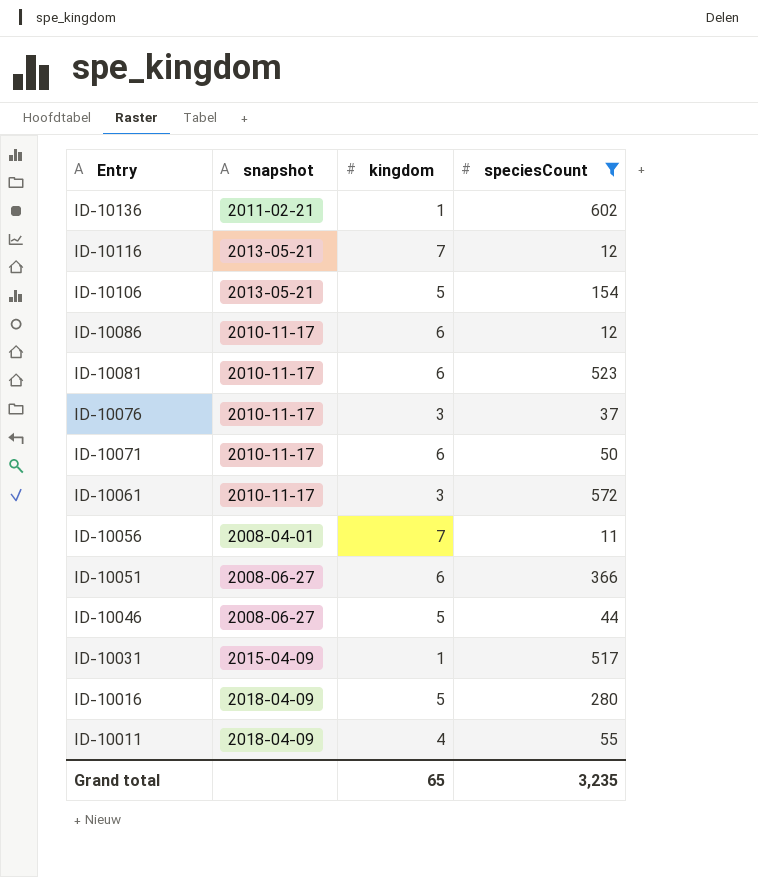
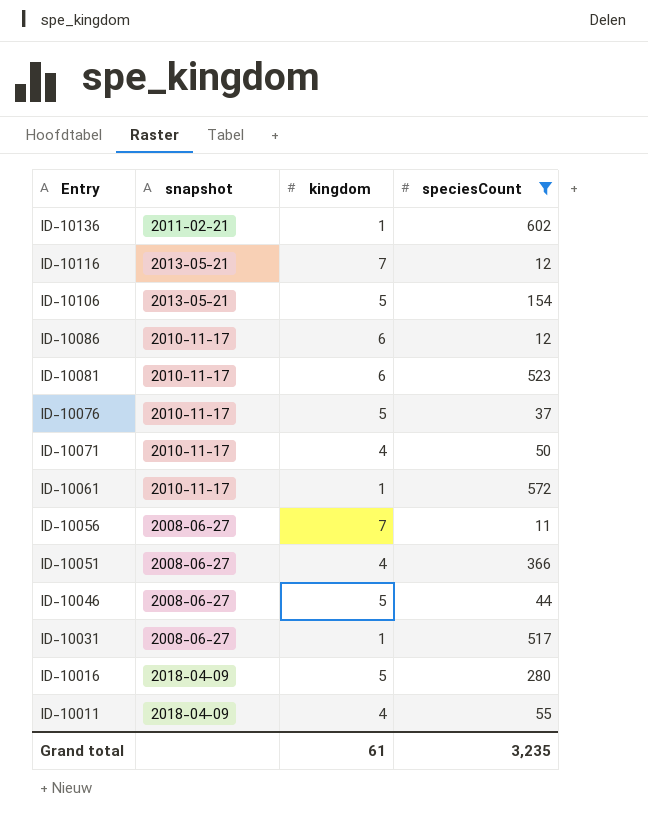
ID-10076 | kingdom: 3 -> 5
ID-10071 | kingdom: 6 -> 4
ID-10061 | kingdom: 3 -> 1
ID-10056 | snapshot: 2008-04-01 -> 2008-06-27
ID-10051 | kingdom: 6 -> 4
ID-10031 | snapshot: 2015-04-09 -> 2008-06-27
Grand total | kingdom: 65 -> 61

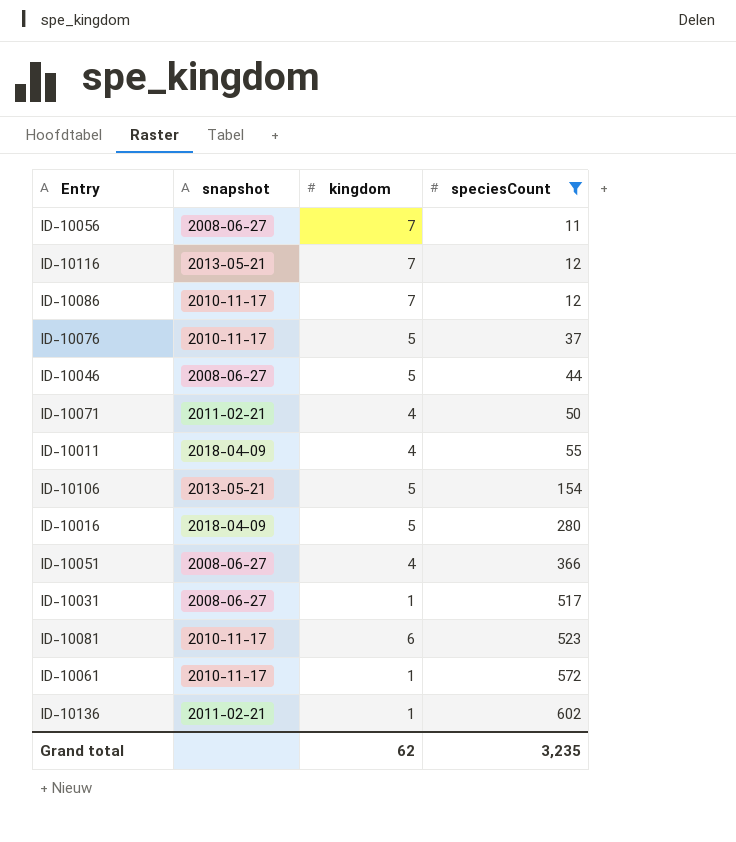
row order: Entry descending -> speciesCount ascending
ID-10086 | kingdom: 6 -> 7
ID-10071 | snapshot: 2010-11-17 -> 2011-02-21
Grand total | kingdom: 61 -> 62

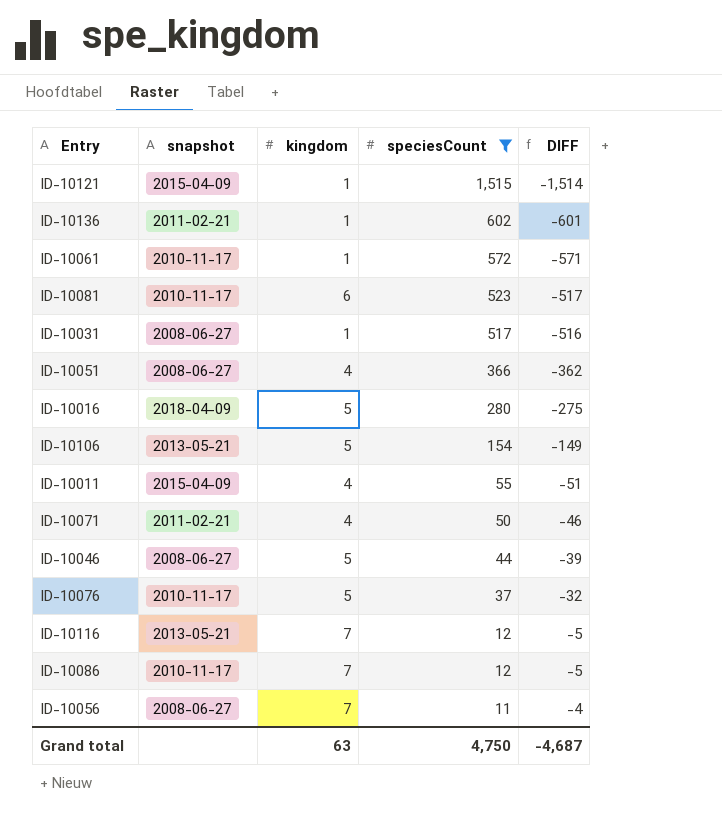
row order: speciesCount ascending -> speciesCount descending
column DIFF | formula: none -> [kingdom] - [speciesCount]
row ID-10121: none -> 2015-04-09 | 1 | 1,515 | -1,514
ID-10011 | snapshot: 2018-04-09 -> 2015-04-09
Grand total | kingdom: 62 -> 63
Grand total | speciesCount: 3,235 -> 4,750

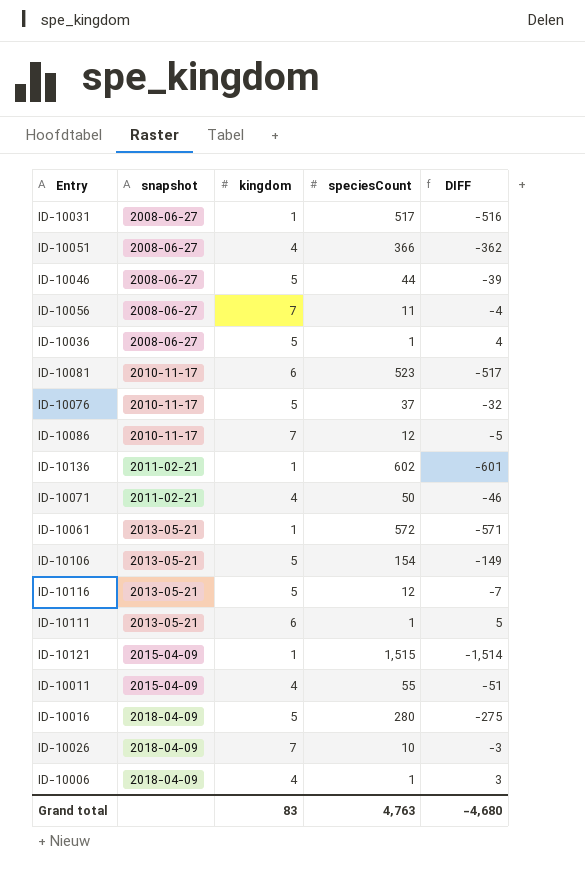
filter: speciesCount >= 11 -> none
row order: speciesCount descending -> snapshot ascending
ID-10061 | snapshot: 2010-11-17 -> 2013-05-21
ID-10116 | kingdom: 7 -> 5
ID-10116 | DIFF: -5 -> -7
Grand total | kingdom: 63 -> 83
Grand total | speciesCount: 4,750 -> 4,763
Grand total | DIFF: -4,687 -> -4,680

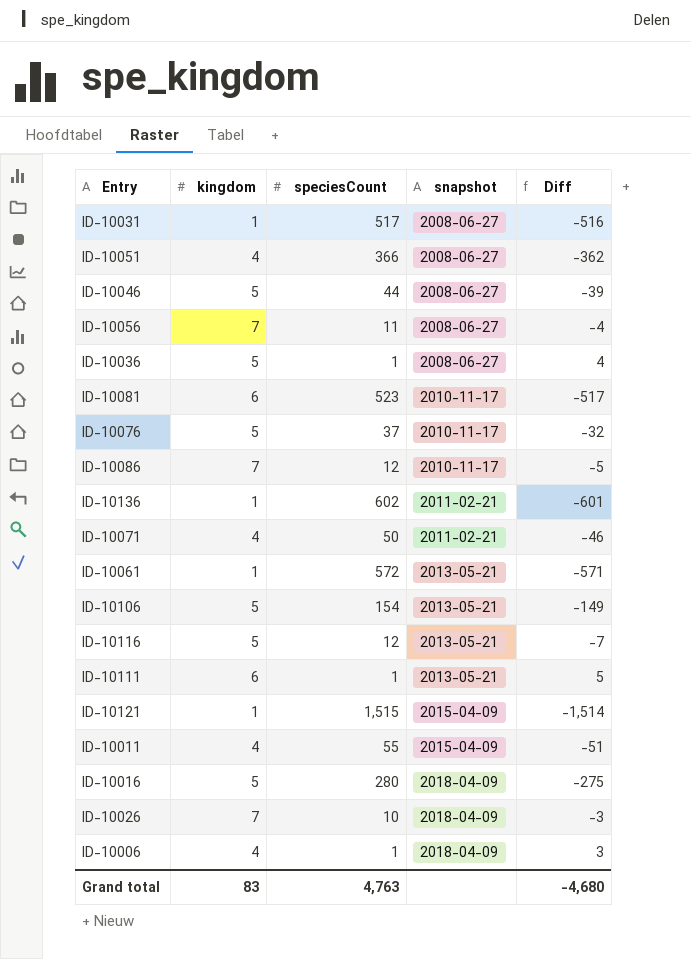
column snapshot | position: 2 -> 4
column name: DIFF -> Diff

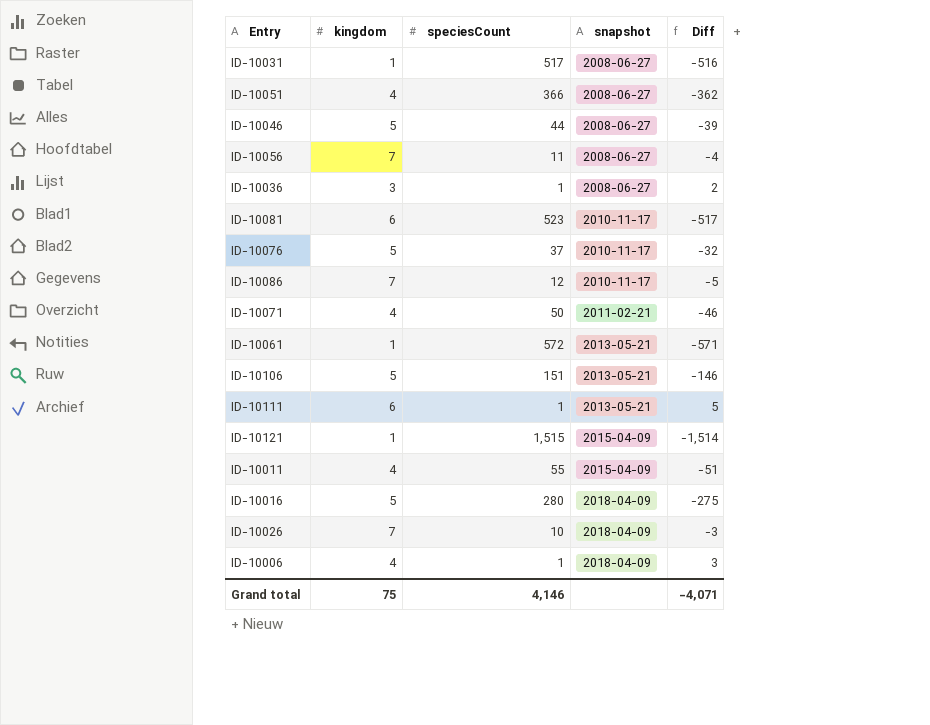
row ID-10136: 1 | 602 | 2011-02-21 | -601 -> none
row ID-10116: 5 | 12 | 2013-05-21 | -7 -> none
ID-10036 | kingdom: 5 -> 3
ID-10036 | Diff: 4 -> 2
ID-10106 | speciesCount: 154 -> 151
ID-10106 | Diff: -149 -> -146
Grand total | kingdom: 83 -> 75
Grand total | speciesCount: 4,763 -> 4,146
Grand total | Diff: -4,680 -> -4,071

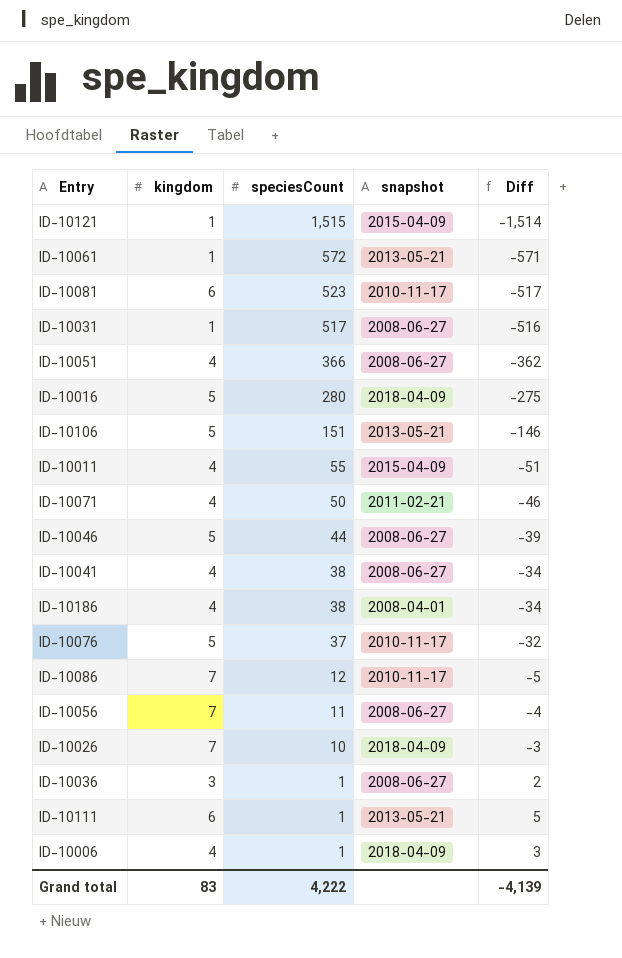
row order: snapshot ascending -> speciesCount descending
row ID-10041: none -> 4 | 38 | 2008-06-27 | -34
row ID-10186: none -> 4 | 38 | 2008-04-01 | -34
Grand total | kingdom: 75 -> 83
Grand total | speciesCount: 4,146 -> 4,222
Grand total | Diff: -4,071 -> -4,139

